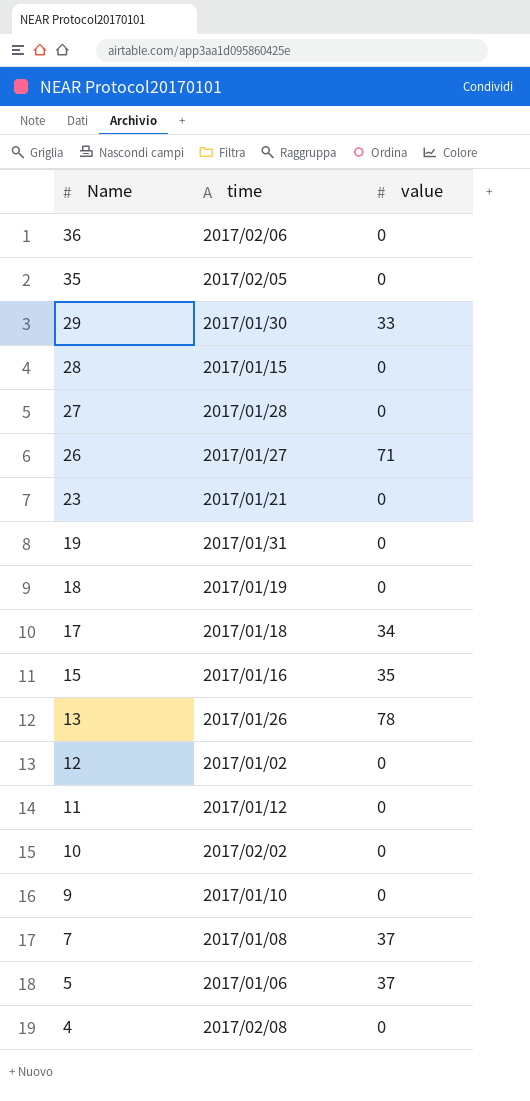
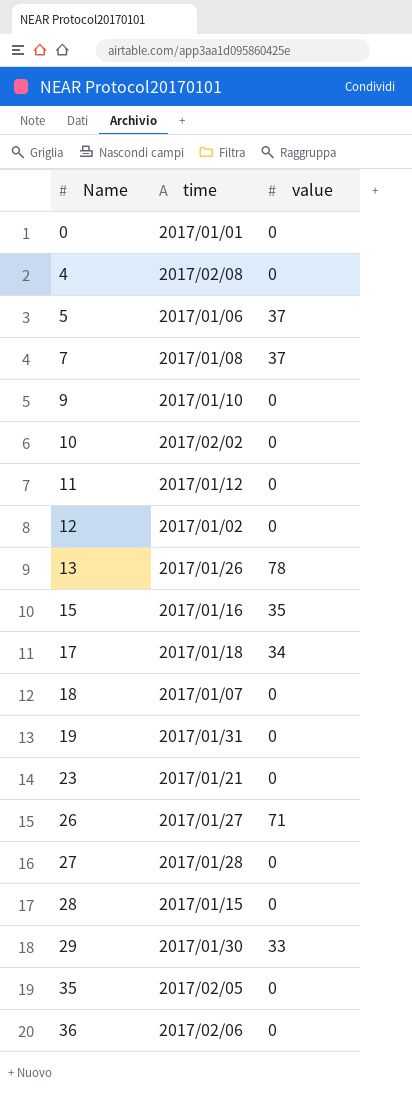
row order: Name descending -> Name ascending
row 0: none -> 2017/01/01 | 0
18 | time: 2017/01/19 -> 2017/01/07

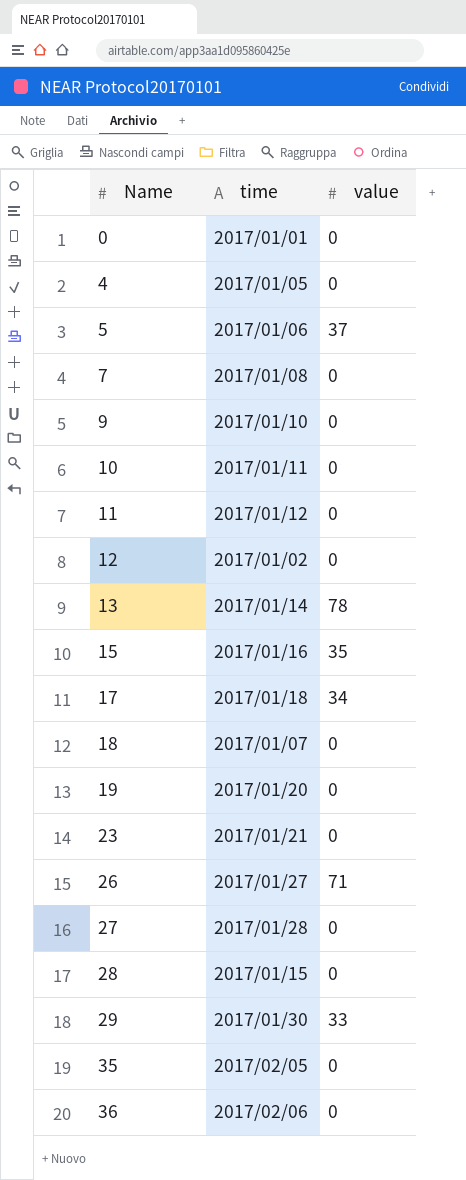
4 | time: 2017/02/08 -> 2017/01/05
7 | value: 37 -> 0
10 | time: 2017/02/02 -> 2017/01/11
13 | time: 2017/01/26 -> 2017/01/14
19 | time: 2017/01/31 -> 2017/01/20

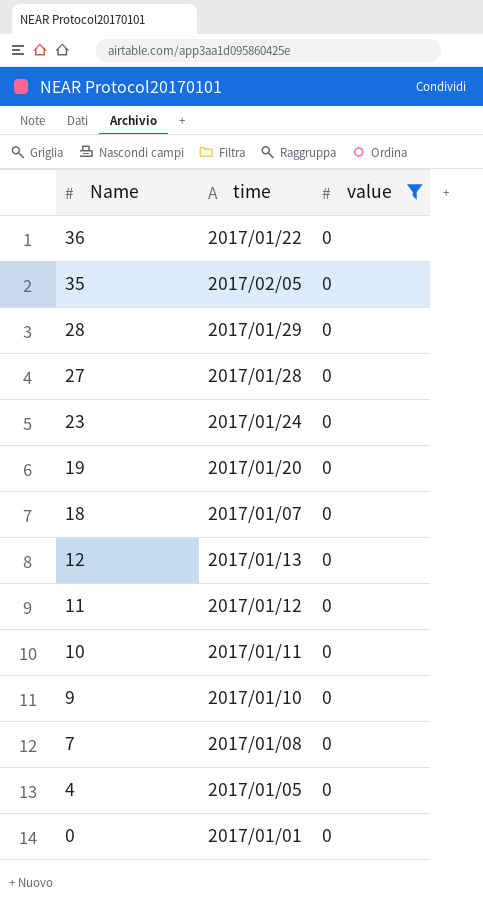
filter: none -> value = 0
row order: Name ascending -> Name descending
36 | time: 2017/02/06 -> 2017/01/22
28 | time: 2017/01/15 -> 2017/01/29
23 | time: 2017/01/21 -> 2017/01/24
12 | time: 2017/01/02 -> 2017/01/13

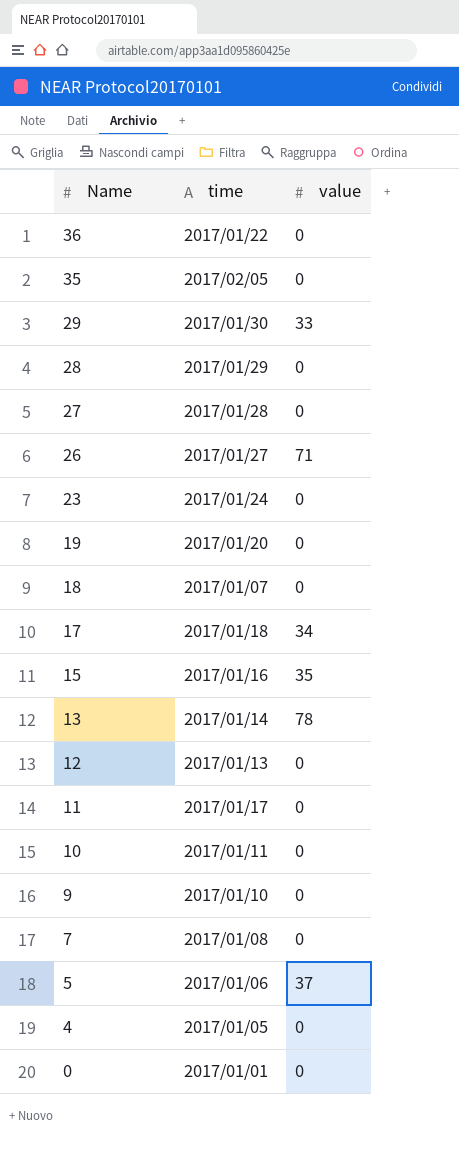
filter: value = 0 -> none
11 | time: 2017/01/12 -> 2017/01/17

